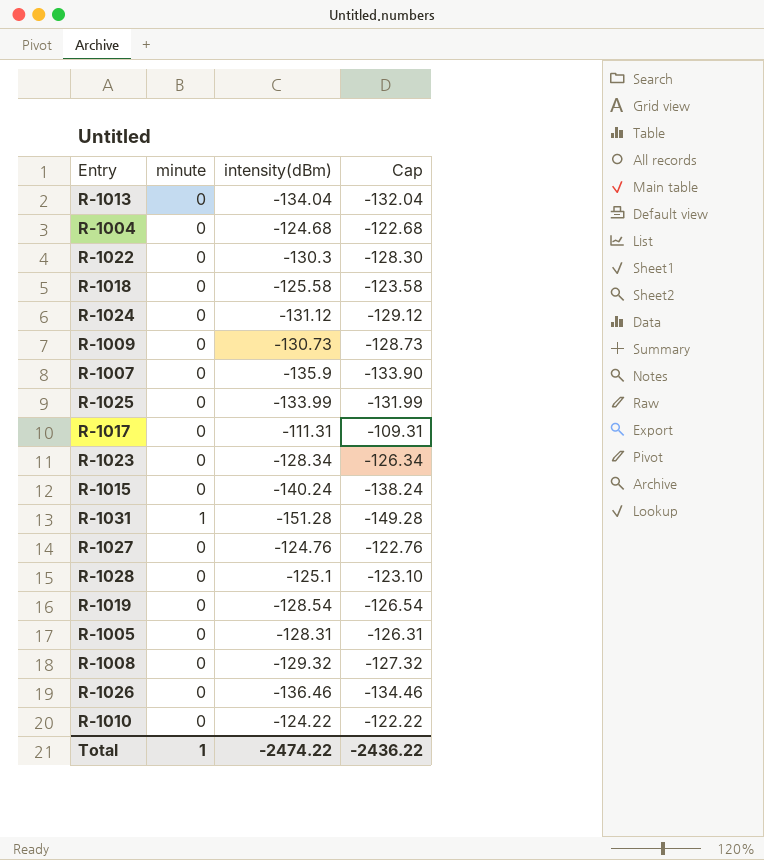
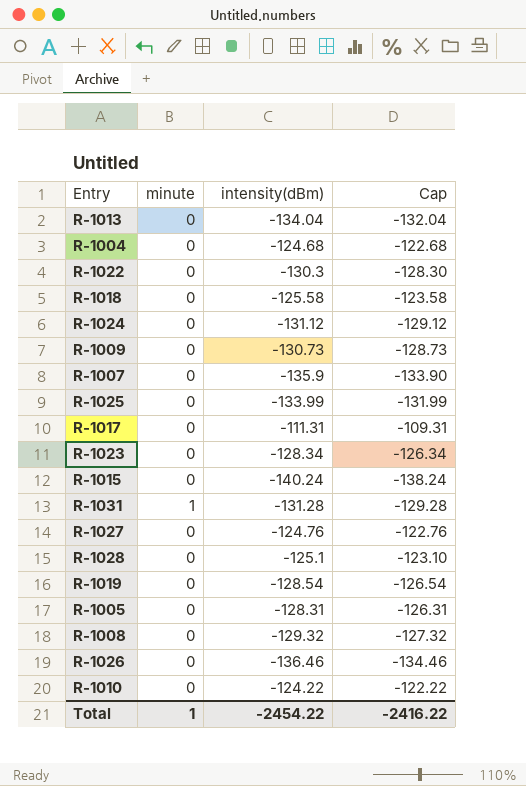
R-1031 | intensity(dBm): -151.28 -> -131.28
R-1031 | Cap: -149.28 -> -129.28
Total | intensity(dBm): -2474.22 -> -2454.22
Total | Cap: -2436.22 -> -2416.22

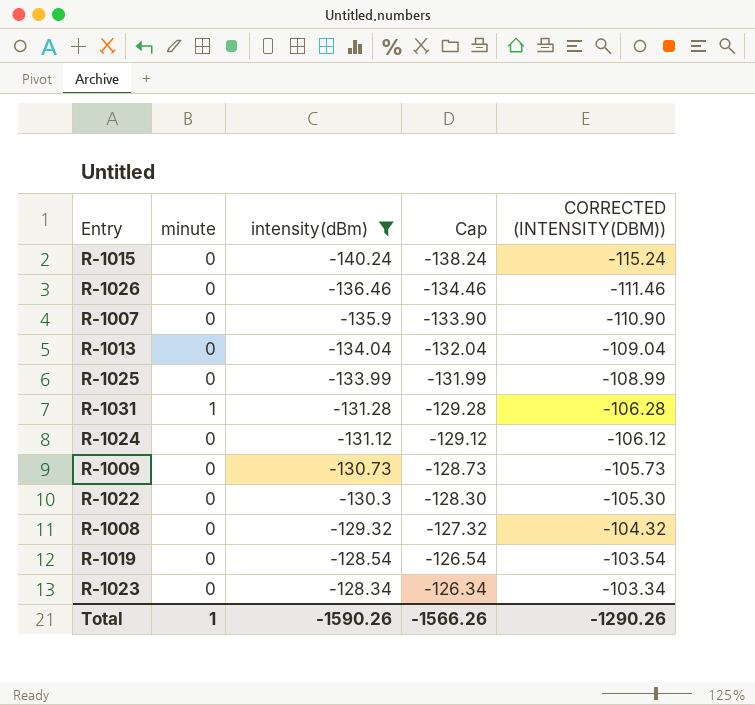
filter: none -> intensity(dBm) <= -128.34
row order: none -> intensity(dBm) ascending
column CORRECTED (INTENSITY(DBM)) | formula: none -> [intensity(dBm)] + 25
Total | intensity(dBm): -2454.22 -> -1590.26
Total | Cap: -2416.22 -> -1566.26

